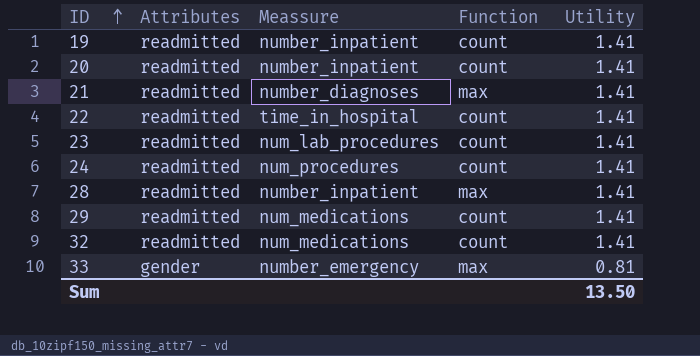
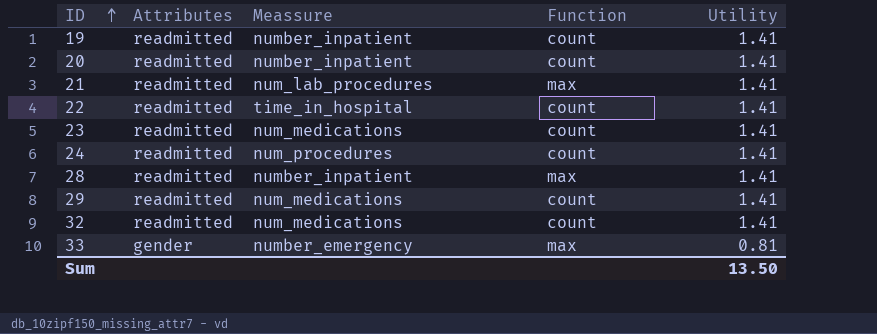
21 | Meassure: number_diagnoses -> num_lab_procedures
23 | Meassure: num_lab_procedures -> num_medications

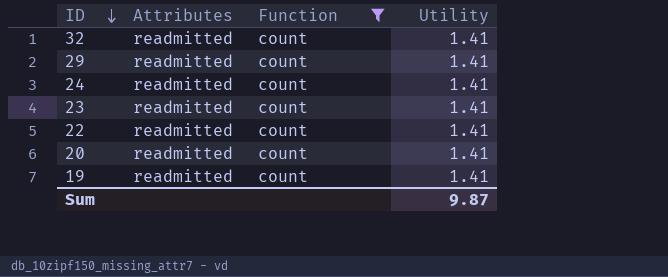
filter: none -> Function = count
row order: ID ascending -> ID descending
column Meassure | position: 3 -> none
Sum | Utility: 13.50 -> 9.87

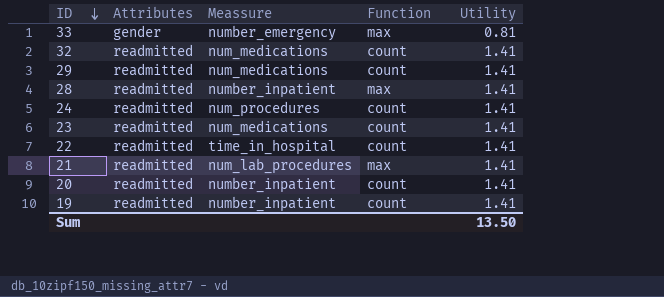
filter: Function = count -> none
column Meassure | position: none -> 3
Sum | Utility: 9.87 -> 13.50

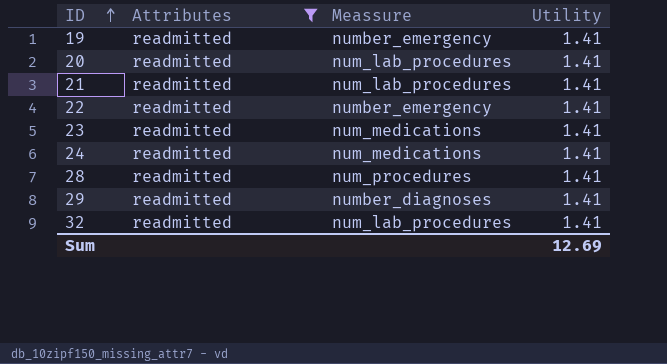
filter: none -> Attributes = readmitted
row order: ID descending -> ID ascending
column Function | position: 4 -> none
19 | Meassure: number_inpatient -> number_emergency
20 | Meassure: number_inpatient -> num_lab_procedures
22 | Meassure: time_in_hospital -> number_emergency
24 | Meassure: num_procedures -> num_medications
28 | Meassure: number_inpatient -> num_procedures
29 | Meassure: num_medications -> number_diagnoses
32 | Meassure: num_medications -> num_lab_procedures
Sum | Utility: 13.50 -> 12.69

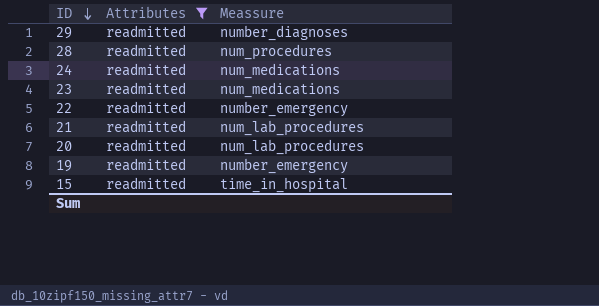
row order: ID ascending -> ID descending
column Utility | position: 4 -> none
row 32: readmitted | num_lab_procedures | 1.41 -> none
row 15: none -> readmitted | time_in_hospital

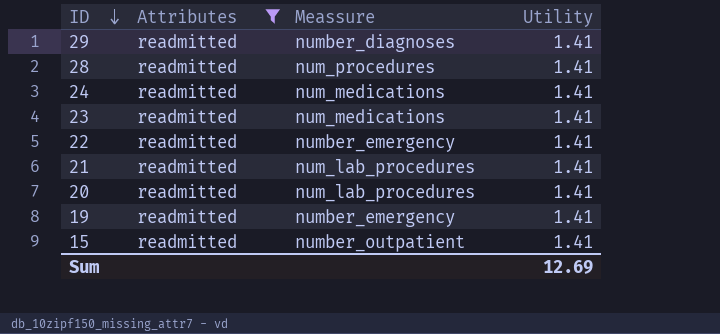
column Utility | position: none -> 4
15 | Meassure: time_in_hospital -> number_outpatient

